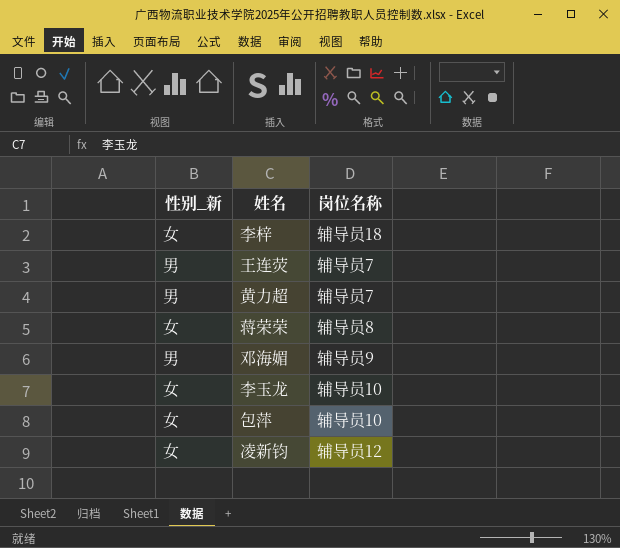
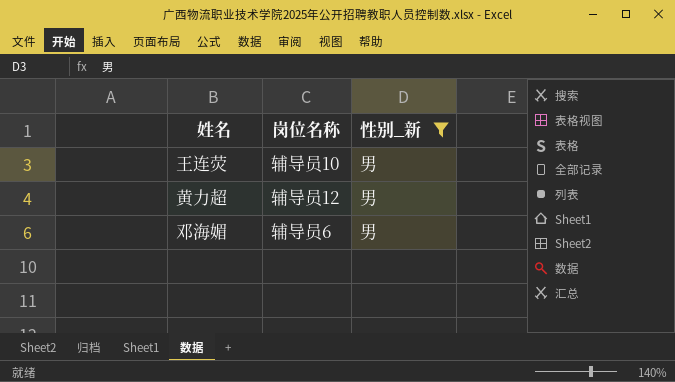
filter: none -> 性别_新 = 男
column 性别_新 | position: 1 -> 3
王连荧 | 岗位名称: 辅导员7 -> 辅导员10
黄力超 | 岗位名称: 辅导员7 -> 辅导员12
邓海媚 | 岗位名称: 辅导员9 -> 辅导员6

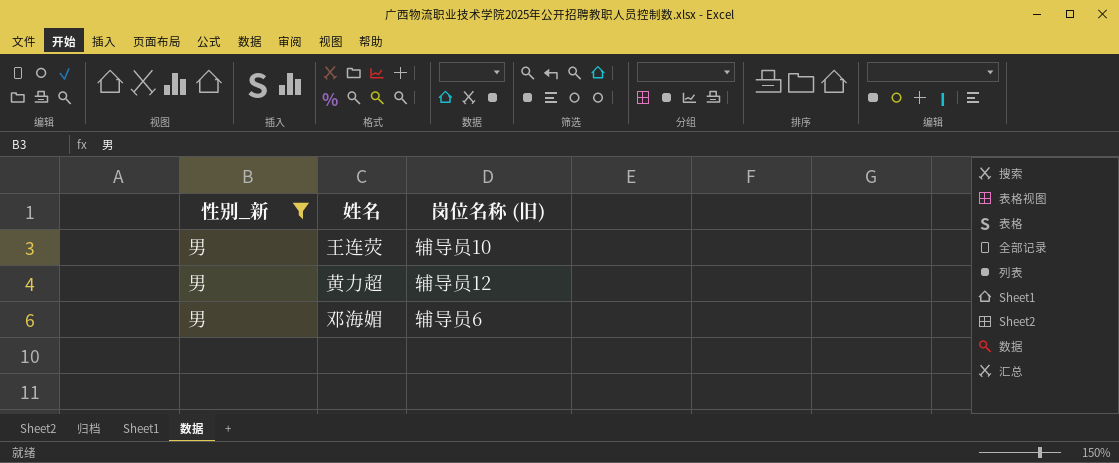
column 性别_新 | position: 3 -> 1
column name: 岗位名称 -> 岗位名称 (旧)

